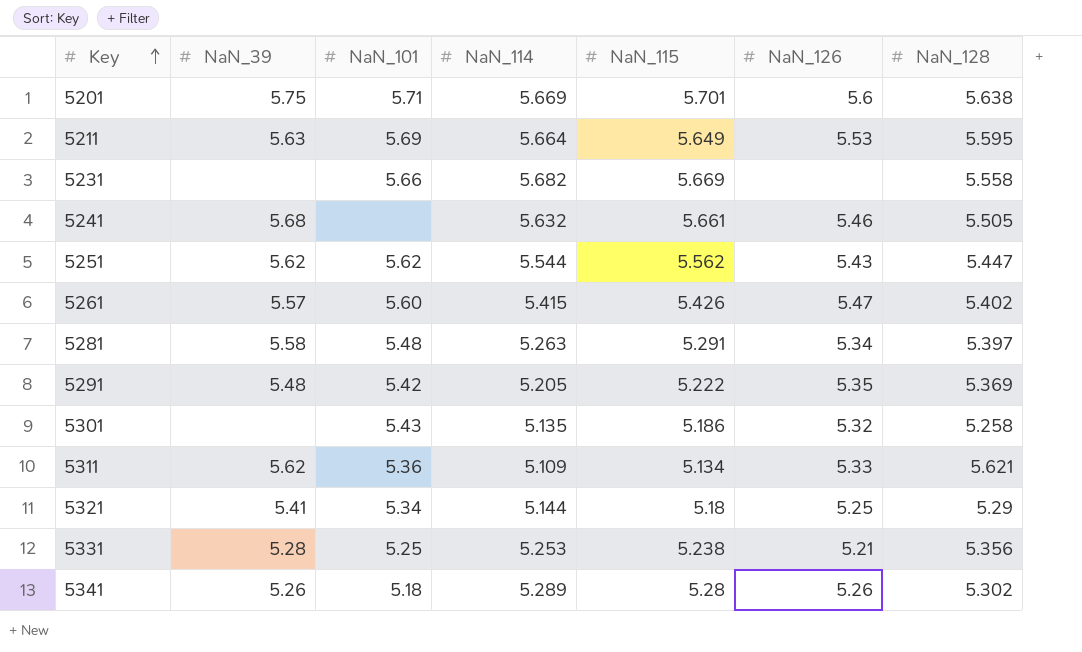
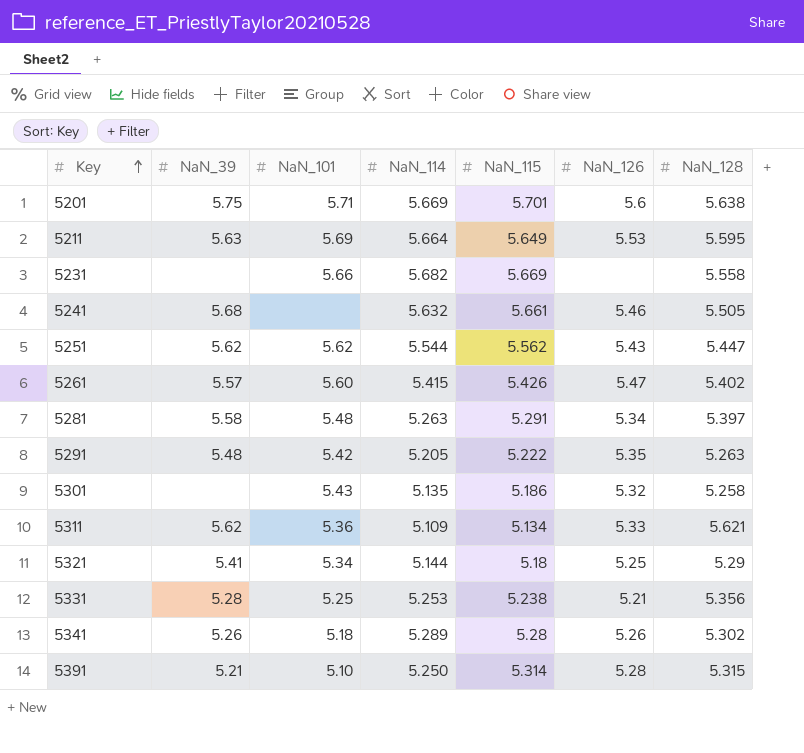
5291 | NaN_128: 5.369 -> 5.263
row 5391: none -> 5.21 | 5.10 | 5.250 | 5.314 | 5.28 | 5.315

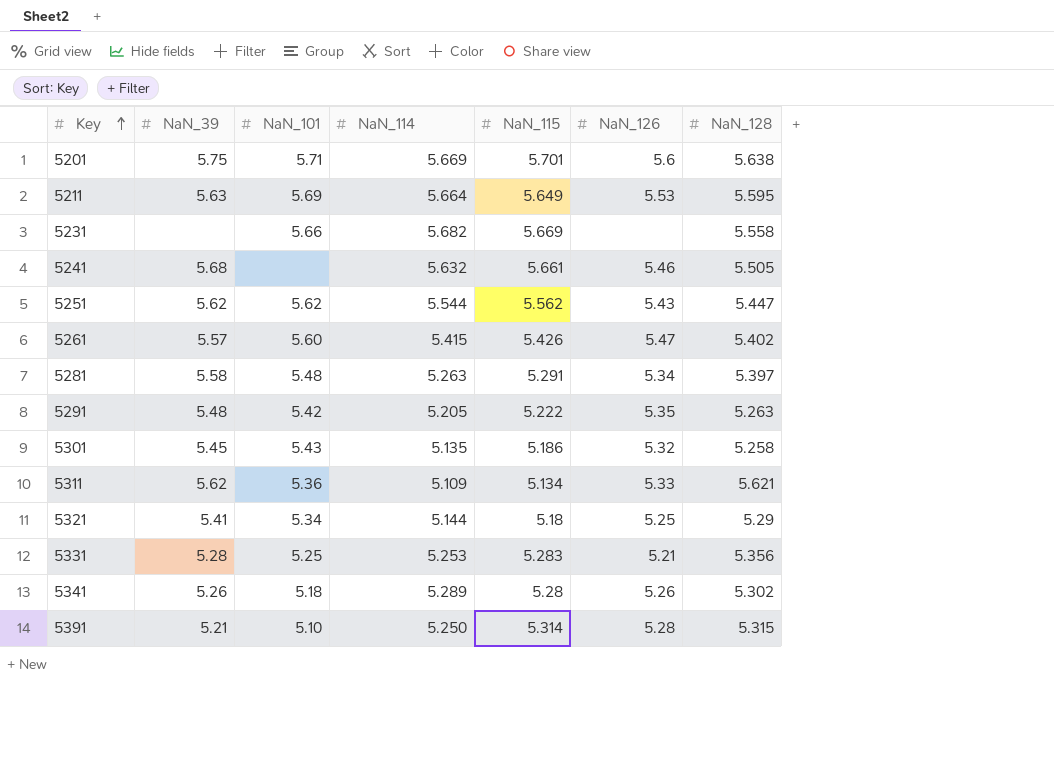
5301 | NaN_39: none -> 5.45
5331 | NaN_115: 5.238 -> 5.283

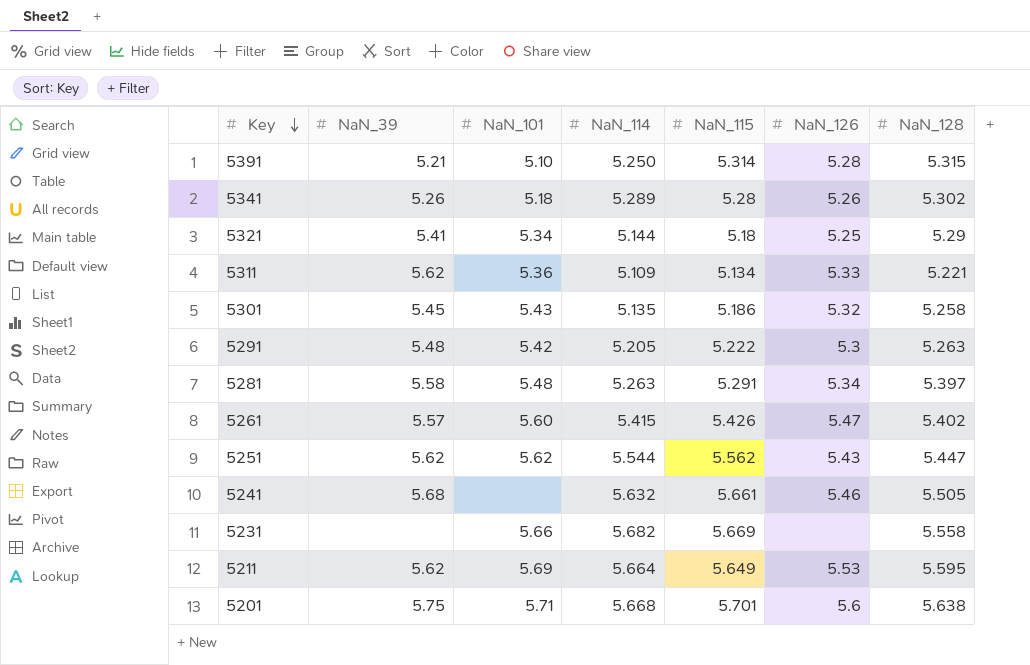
row order: Key ascending -> Key descending
row 5331: 5.28 | 5.25 | 5.253 | 5.283 | 5.21 | 5.356 -> none
5311 | NaN_128: 5.621 -> 5.221
5291 | NaN_126: 5.35 -> 5.3
5211 | NaN_39: 5.63 -> 5.62
5201 | NaN_114: 5.669 -> 5.668

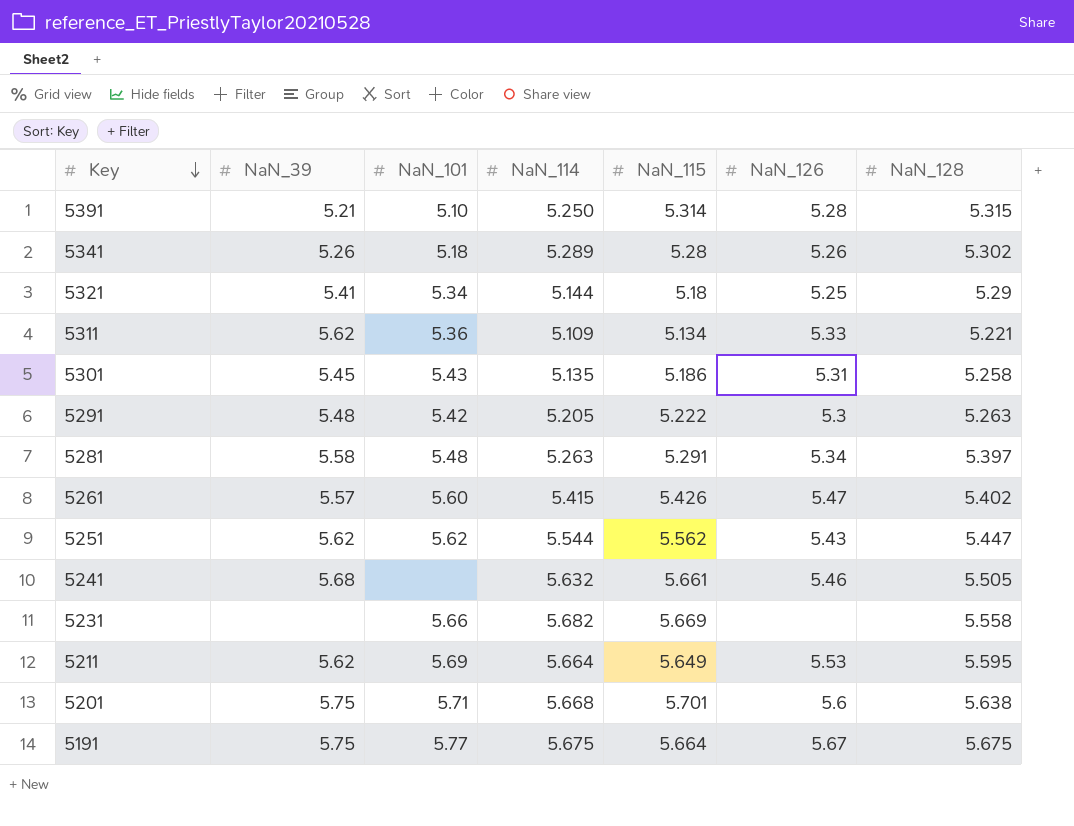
5301 | NaN_126: 5.32 -> 5.31
row 5191: none -> 5.75 | 5.77 | 5.675 | 5.664 | 5.67 | 5.675

